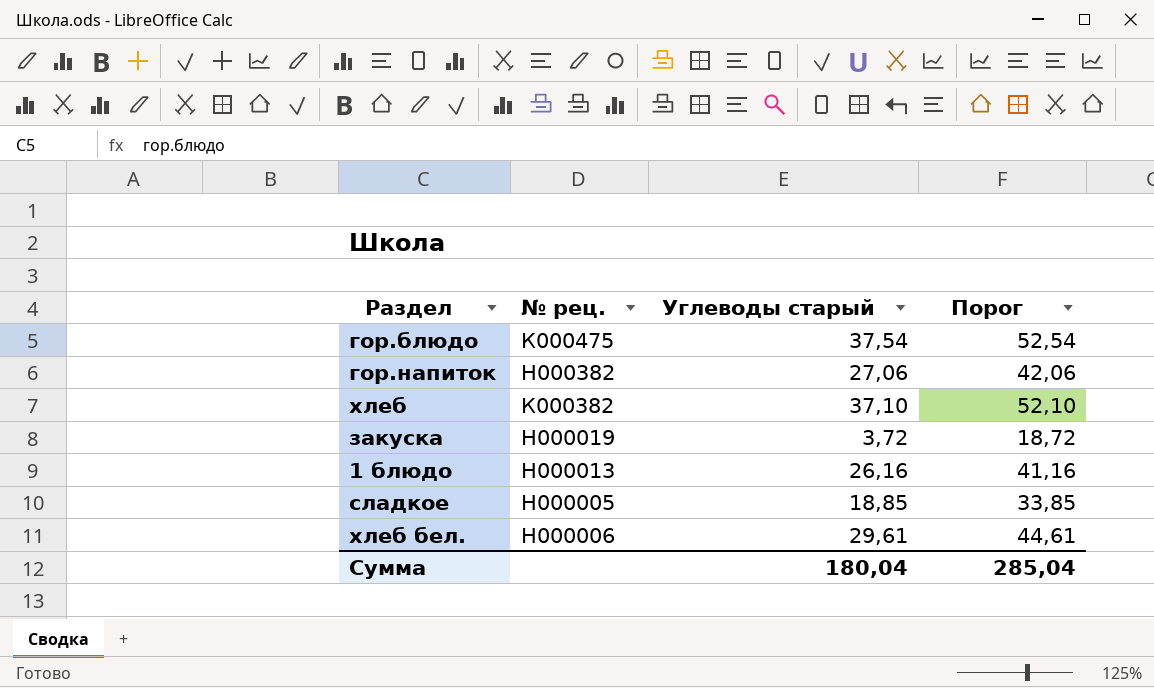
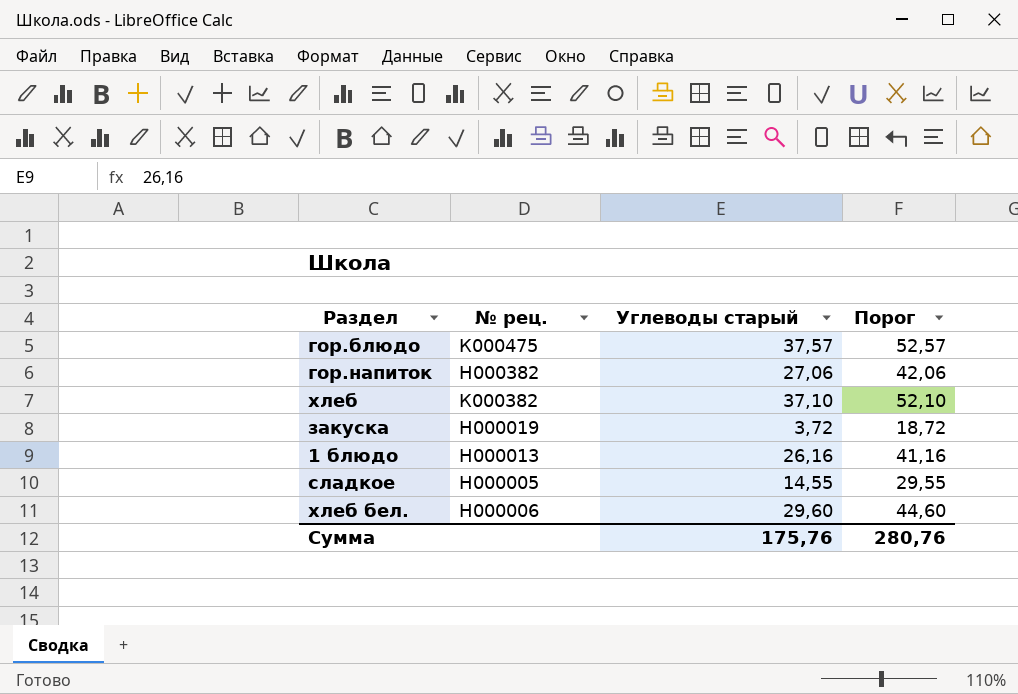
гор.блюдо | Углеводы старый: 37,54 -> 37,57
гор.блюдо | Порог: 52,54 -> 52,57
сладкое | Углеводы старый: 18,85 -> 14,55
сладкое | Порог: 33,85 -> 29,55
хлеб бел. | Углеводы старый: 29,61 -> 29,60
хлеб бел. | Порог: 44,61 -> 44,60
Сумма | Углеводы старый: 180,04 -> 175,76
Сумма | Порог: 285,04 -> 280,76

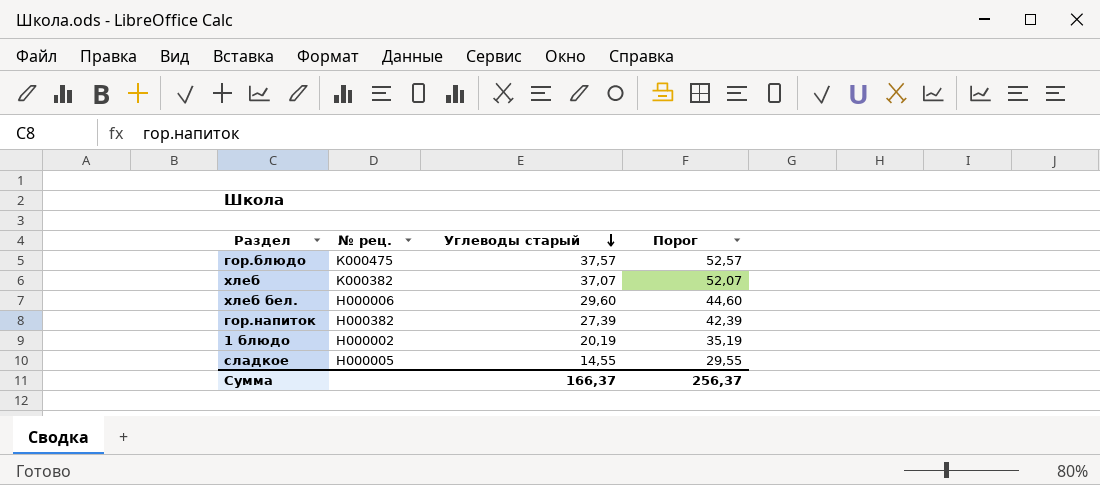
row order: none -> Углеводы старый descending
row закуска: Н000019 | 3,72 | 18,72 -> none
хлеб | Углеводы старый: 37,10 -> 37,07
хлеб | Порог: 52,10 -> 52,07
гор.напиток | Углеводы старый: 27,06 -> 27,39
гор.напиток | Порог: 42,06 -> 42,39
1 блюдо | № рец.: Н000013 -> Н000002
1 блюдо | Углеводы старый: 26,16 -> 20,19
1 блюдо | Порог: 41,16 -> 35,19
Сумма | Углеводы старый: 175,76 -> 166,37
Сумма | Порог: 280,76 -> 256,37

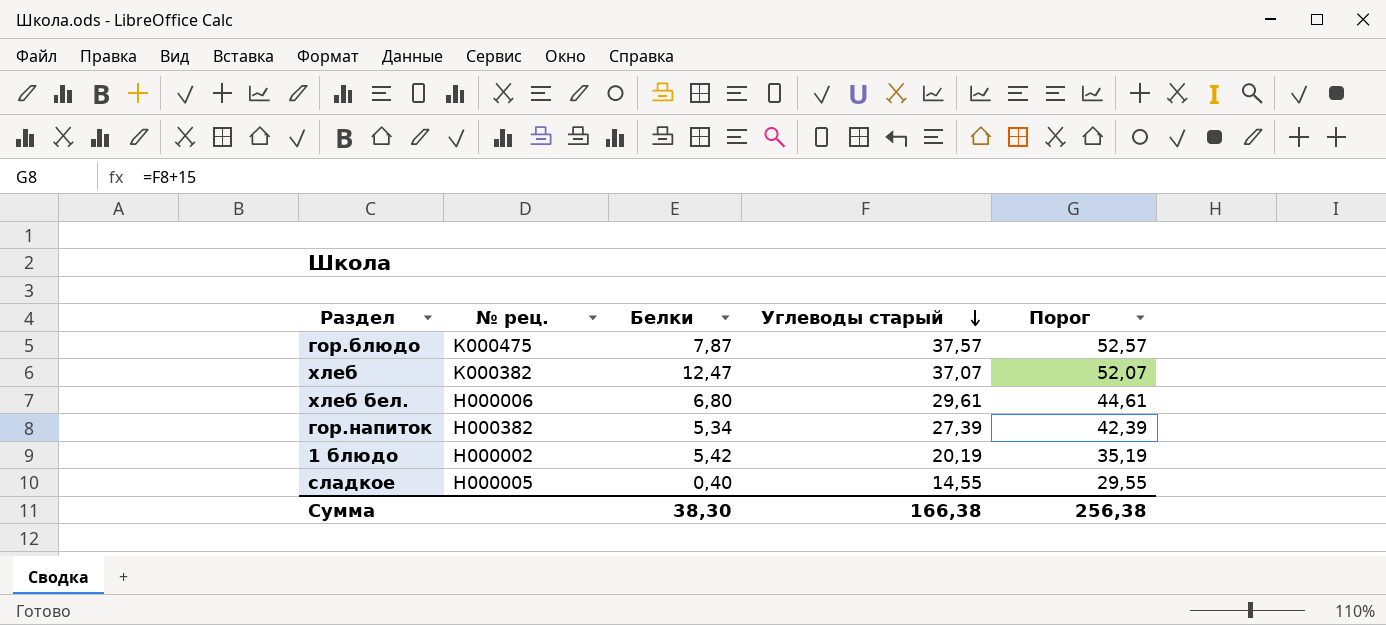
column Белки | position: none -> 3
хлеб бел. | Углеводы старый: 29,60 -> 29,61
хлеб бел. | Порог: 44,60 -> 44,61
Сумма | Углеводы старый: 166,37 -> 166,38
Сумма | Порог: 256,37 -> 256,38

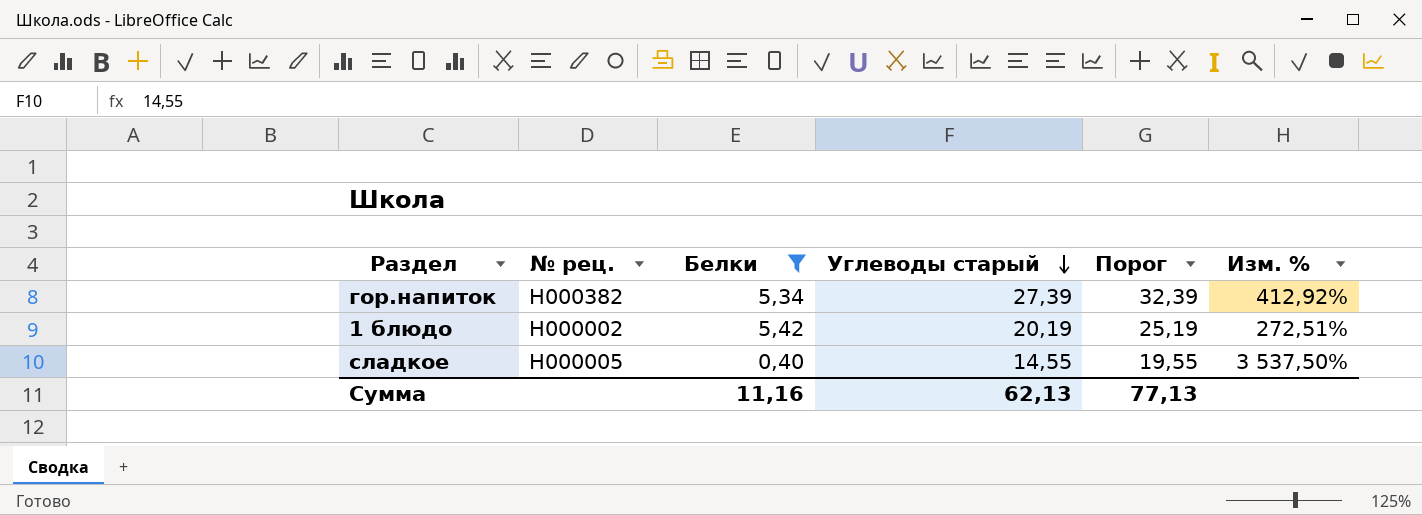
filter: none -> Белки <= 5,42
column Порог | formula: [Углеводы старый] + 15 -> [Углеводы старый] + 5
column Изм. % | formula: none -> ([Углеводы старый] - [Белки]) / [Белки]
Сумма | Белки: 38,30 -> 11,16
Сумма | Углеводы старый: 166,38 -> 62,13
Сумма | Порог: 256,38 -> 77,13

